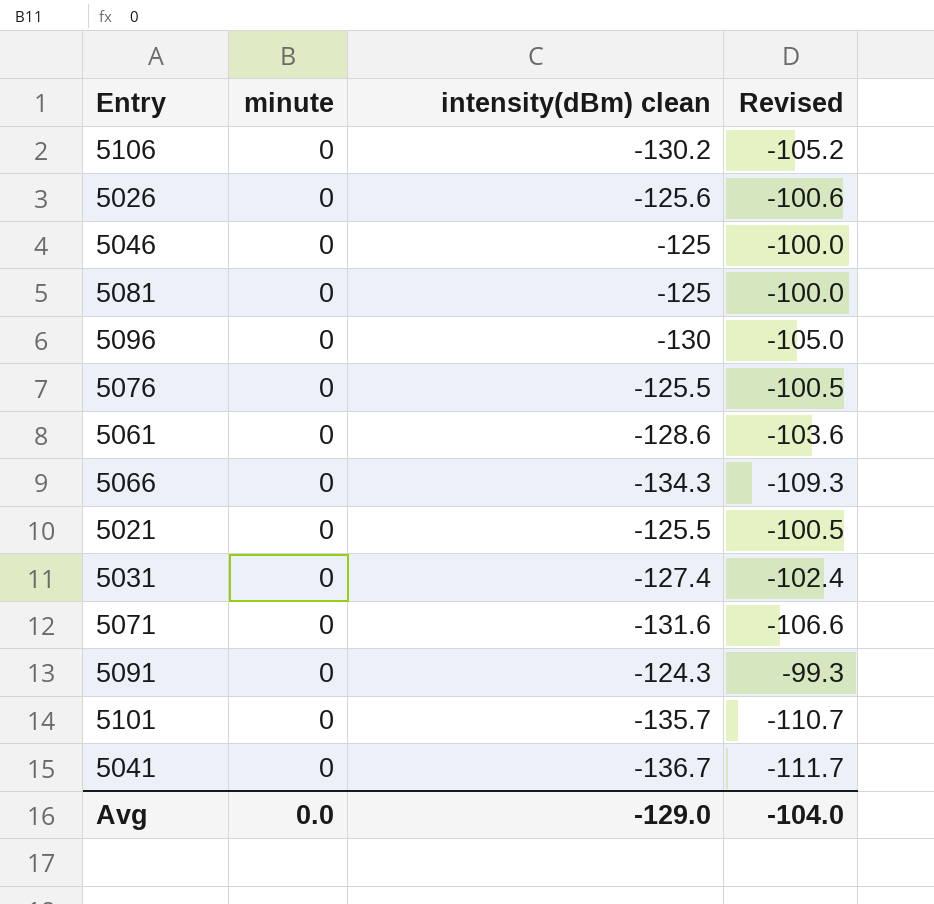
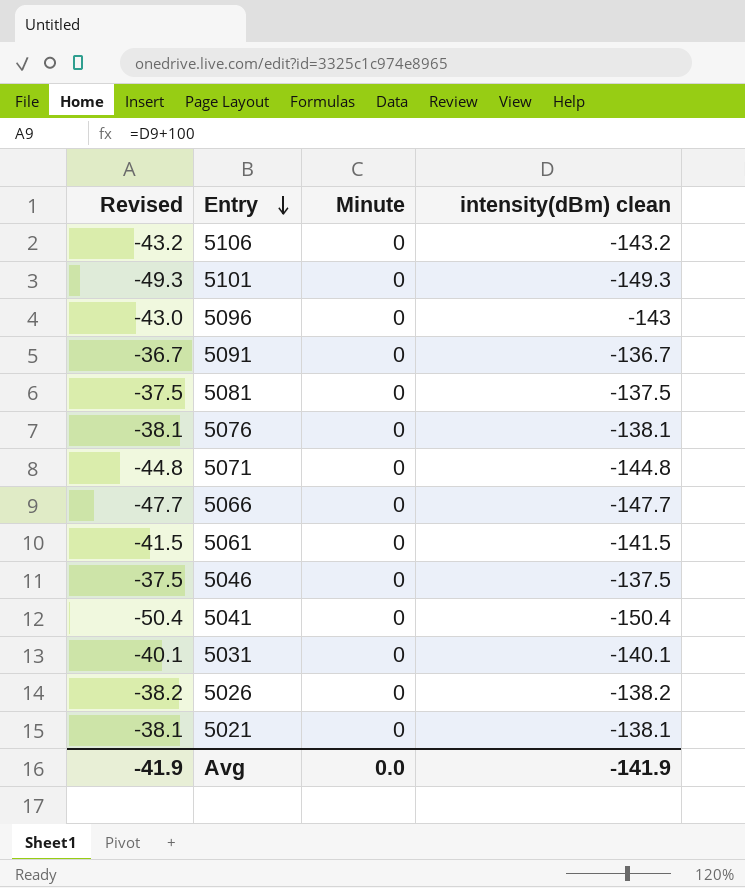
row order: none -> Entry descending
column Revised | formula: [intensity(dBm) clean] + 25 -> [intensity(dBm) clean] + 100
column Revised | position: 4 -> 1
column name: minute -> Minute
5106 | intensity(dBm) clean: -130.2 -> -143.2
5101 | intensity(dBm) clean: -135.7 -> -149.3
5096 | intensity(dBm) clean: -130 -> -143
5091 | intensity(dBm) clean: -124.3 -> -136.7
5081 | intensity(dBm) clean: -125 -> -137.5
5076 | intensity(dBm) clean: -125.5 -> -138.1
5071 | intensity(dBm) clean: -131.6 -> -144.8
5066 | intensity(dBm) clean: -134.3 -> -147.7
5061 | intensity(dBm) clean: -128.6 -> -141.5
5046 | intensity(dBm) clean: -125 -> -137.5
5041 | intensity(dBm) clean: -136.7 -> -150.4
5031 | intensity(dBm) clean: -127.4 -> -140.1
5026 | intensity(dBm) clean: -125.6 -> -138.2
5021 | intensity(dBm) clean: -125.5 -> -138.1
Avg | Revised: -104.0 -> -41.9
Avg | intensity(dBm) clean: -129.0 -> -141.9

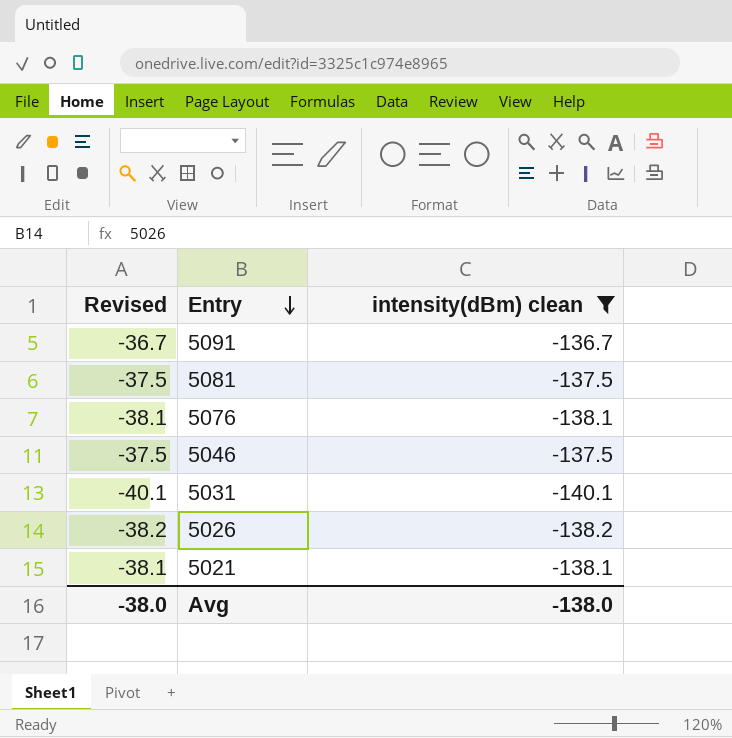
filter: none -> intensity(dBm) clean >= -140.1
column Minute | position: 3 -> none
Avg | Revised: -41.9 -> -38.0
Avg | intensity(dBm) clean: -141.9 -> -138.0

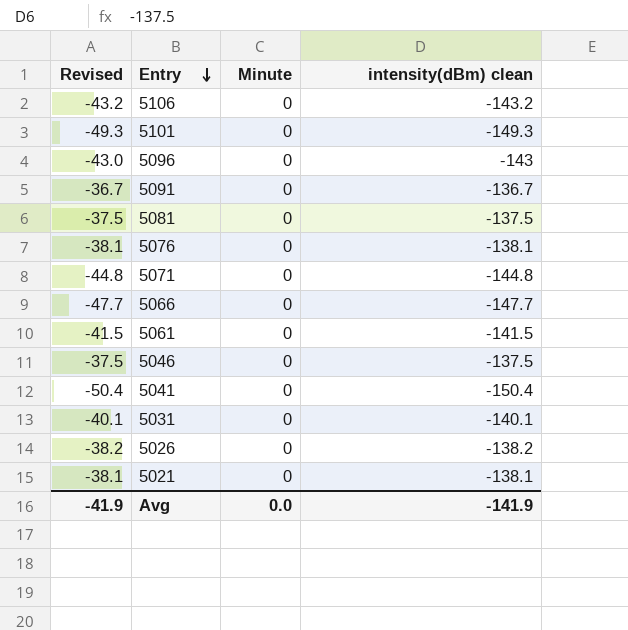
filter: intensity(dBm) clean >= -140.1 -> none
column Minute | position: none -> 3
Avg | Revised: -38.0 -> -41.9
Avg | intensity(dBm) clean: -138.0 -> -141.9

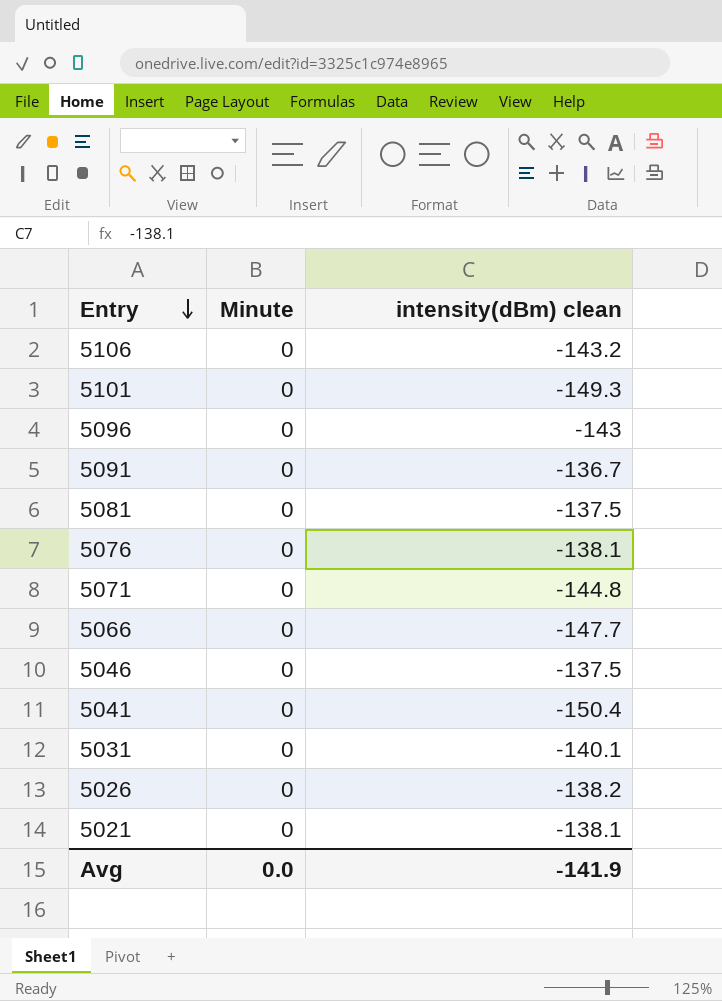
column Revised | formula: [intensity(dBm) clean] + 100 -> none
row 5061: -41.5 | 0 | -141.5 -> none

